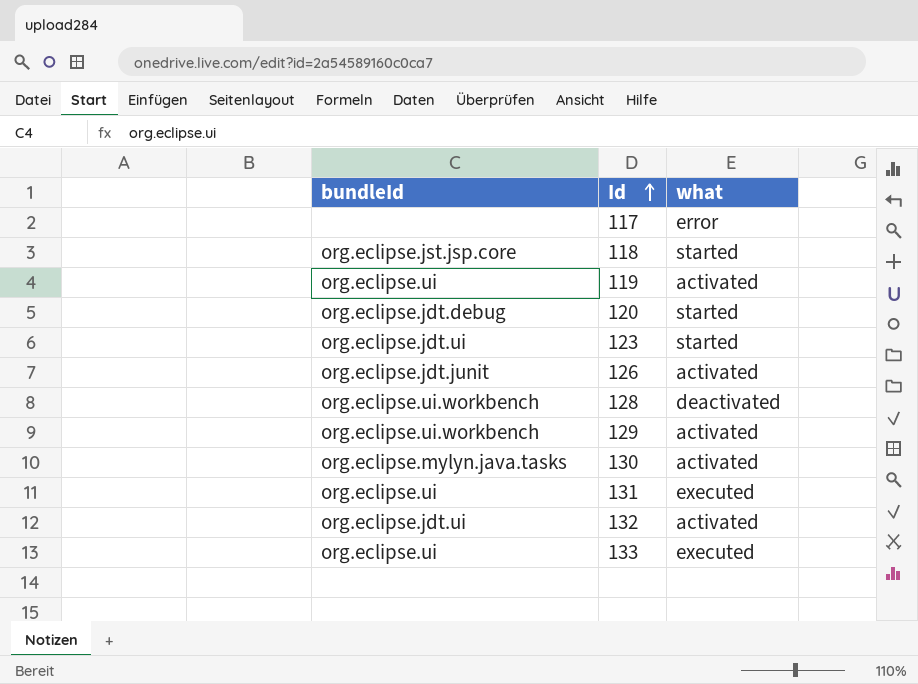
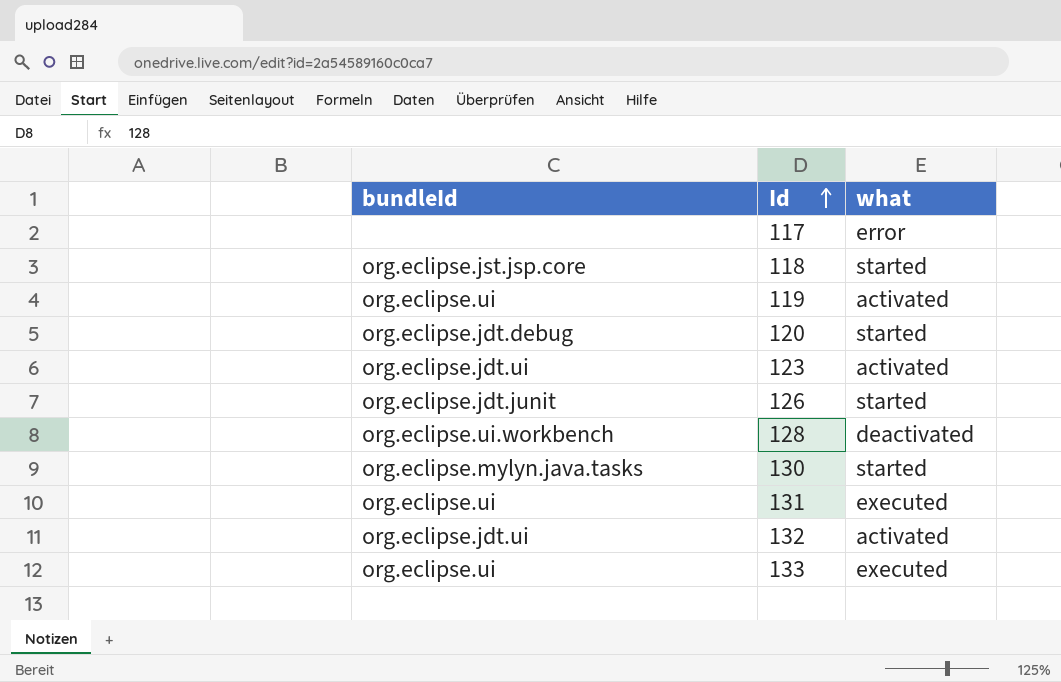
row 129: org.eclipse.ui.workbench | activated -> none
123 | what: started -> activated
126 | what: activated -> started
130 | what: activated -> started

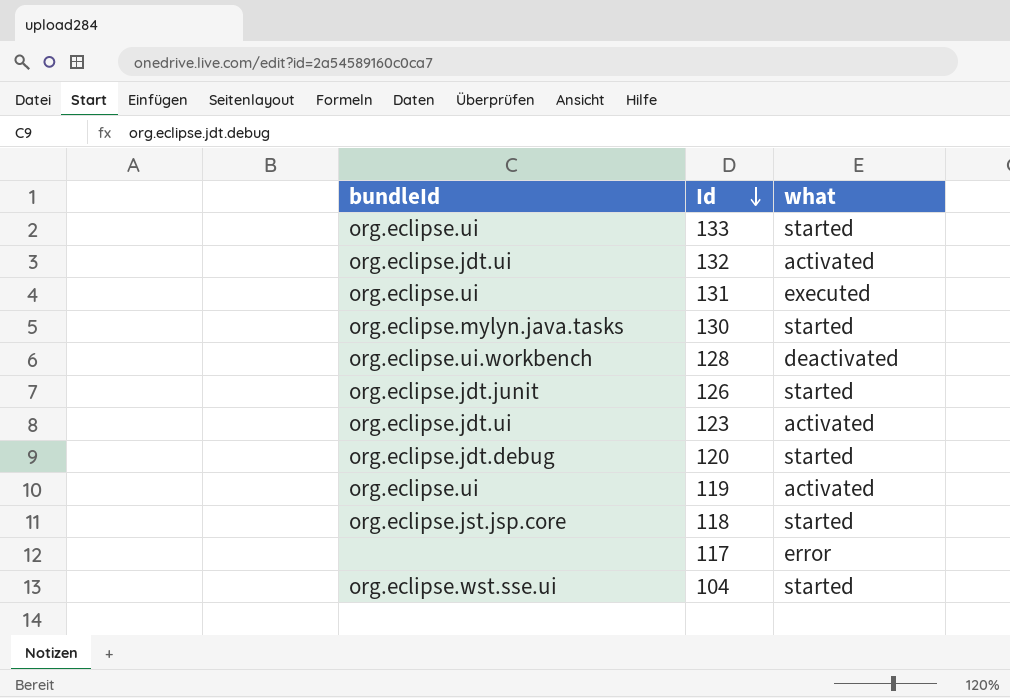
row order: Id ascending -> Id descending
133 | what: executed -> started
row 104: none -> org.eclipse.wst.sse.ui | started

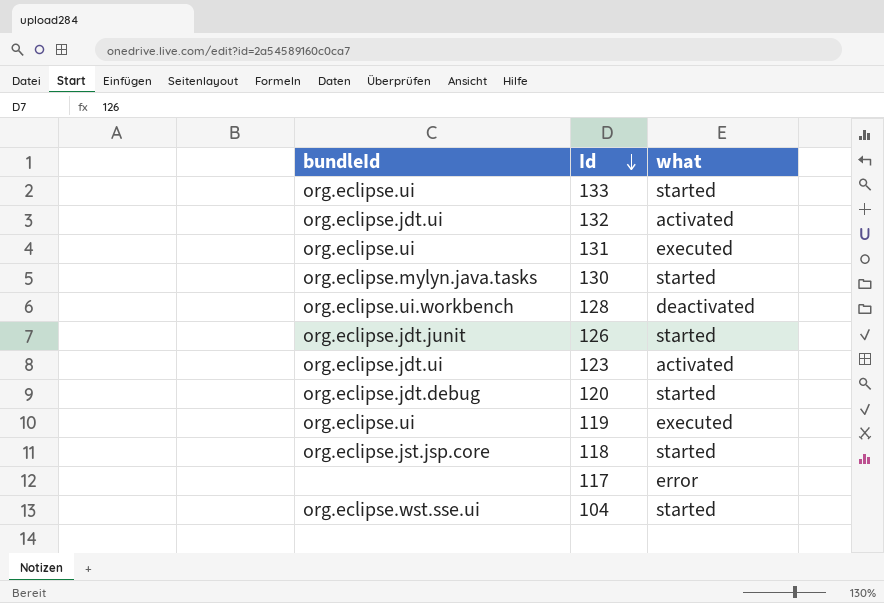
119 | what: activated -> executed

